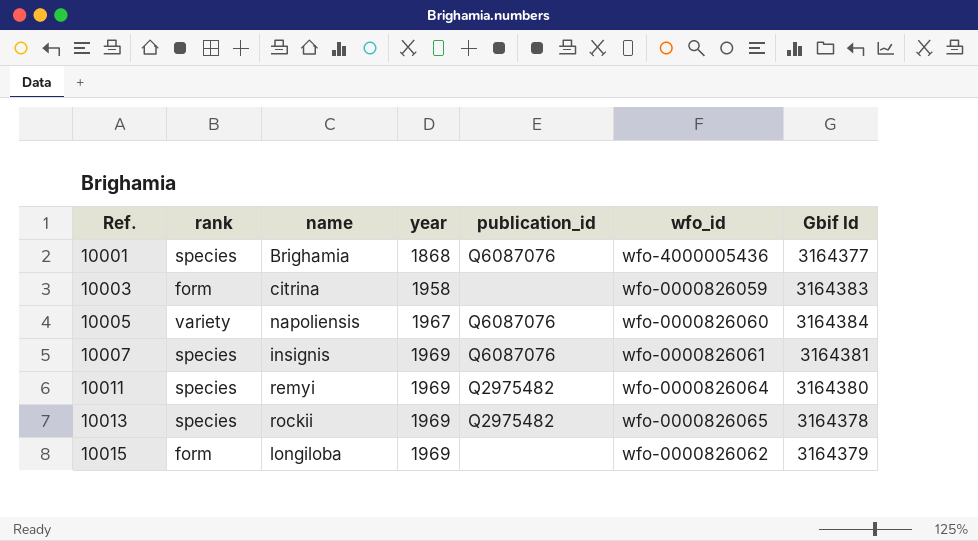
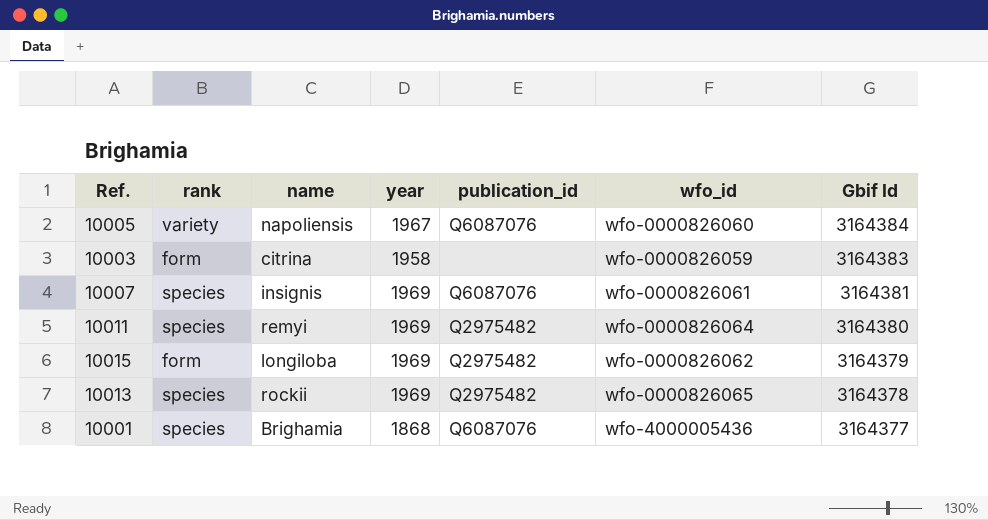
row order: Ref. ascending -> Gbif Id descending
10015 | publication_id: none -> Q2975482

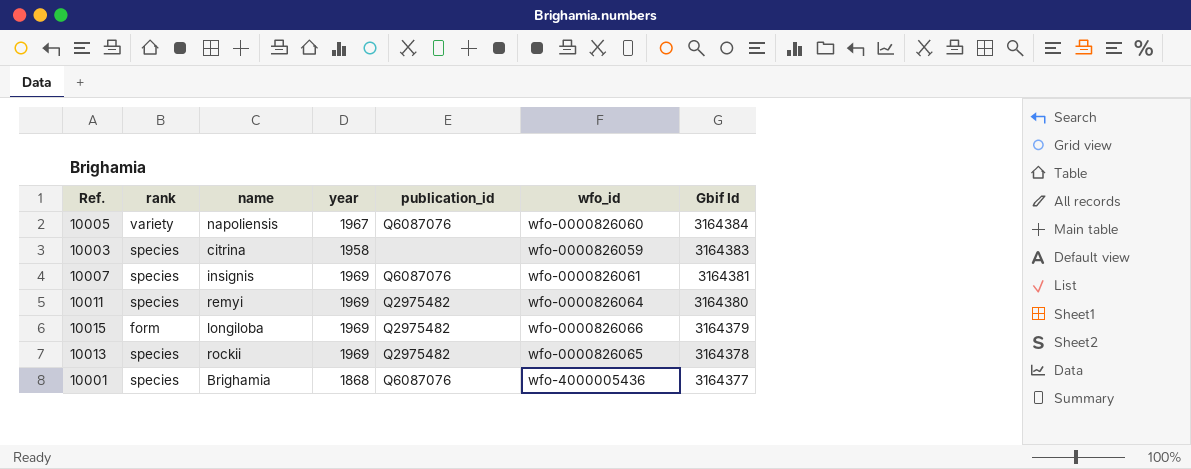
10003 | rank: form -> species
10015 | wfo_id: wfo-0000826062 -> wfo-0000826066

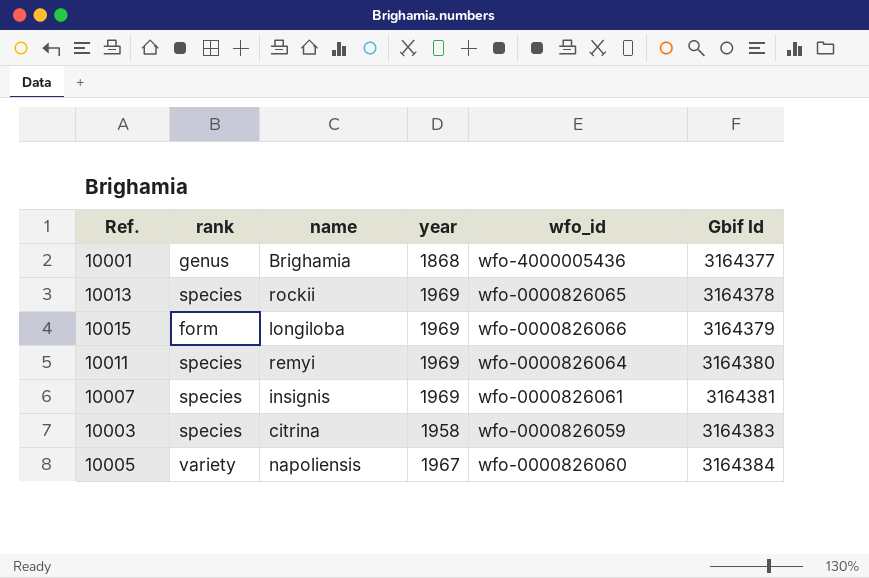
row order: Gbif Id descending -> Gbif Id ascending
column publication_id | position: 5 -> none
10001 | rank: species -> genus

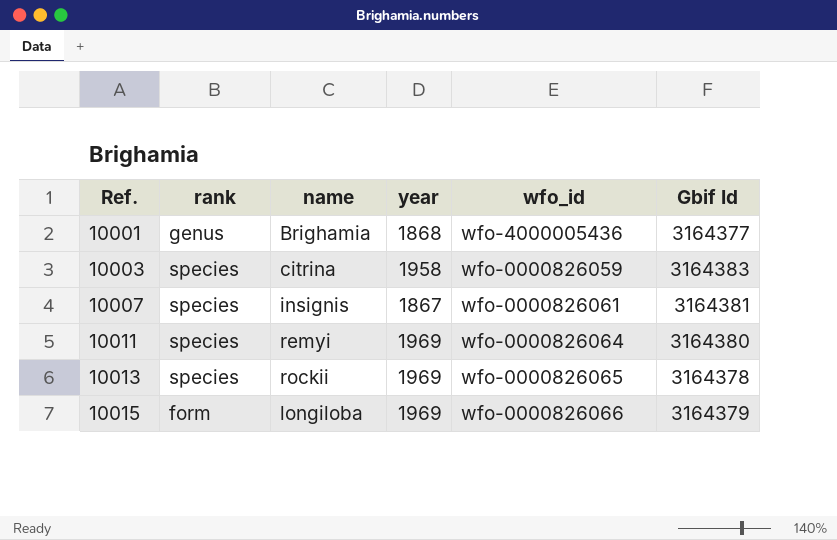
row order: Gbif Id ascending -> Ref. ascending
row 10005: variety | napoliensis | 1967 | wfo-0000826060 | 3164384 -> none
10007 | year: 1969 -> 1867

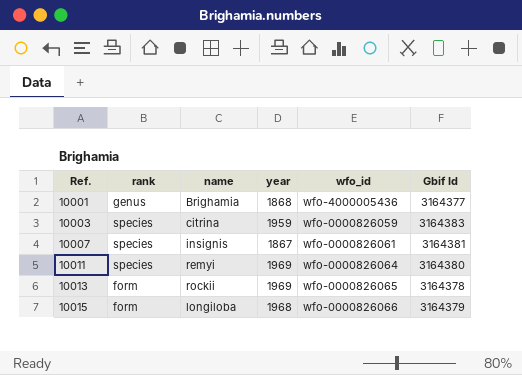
10003 | year: 1958 -> 1959
10013 | rank: species -> form
10015 | year: 1969 -> 1968

